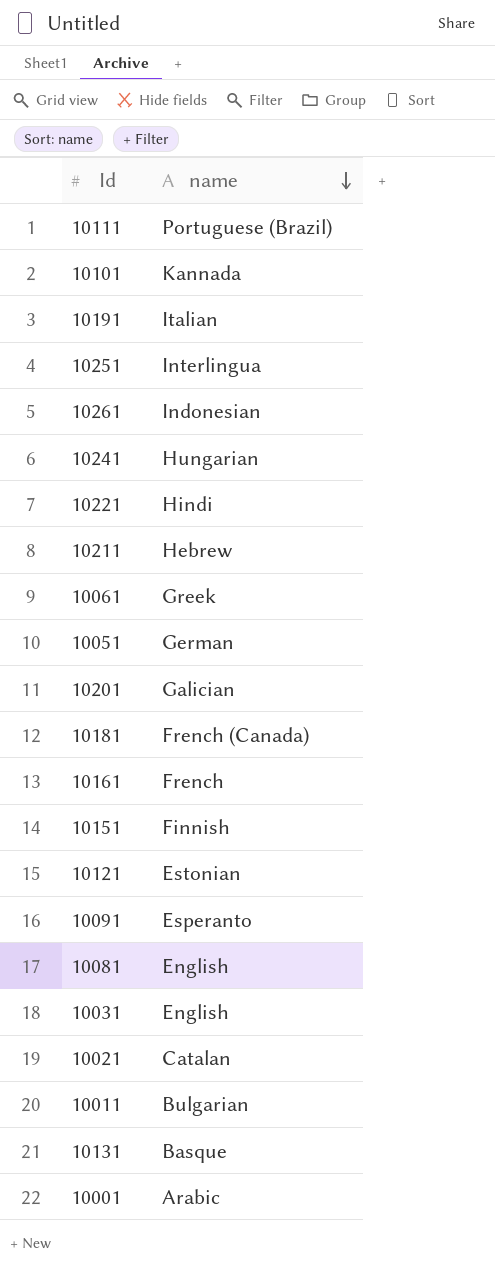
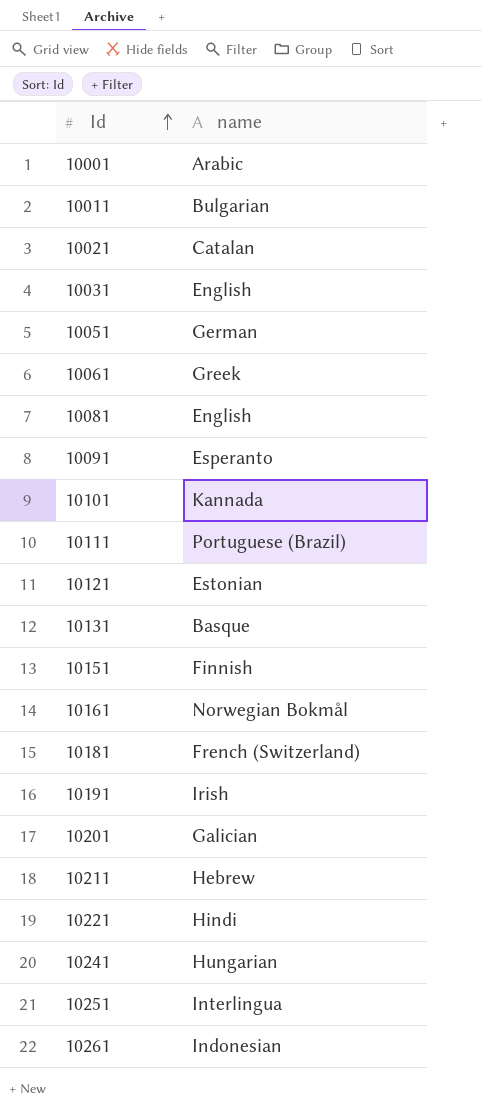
row order: name descending -> Id ascending
10161 | name: French -> Norwegian Bokmål
10181 | name: French (Canada) -> French (Switzerland)
10191 | name: Italian -> Irish

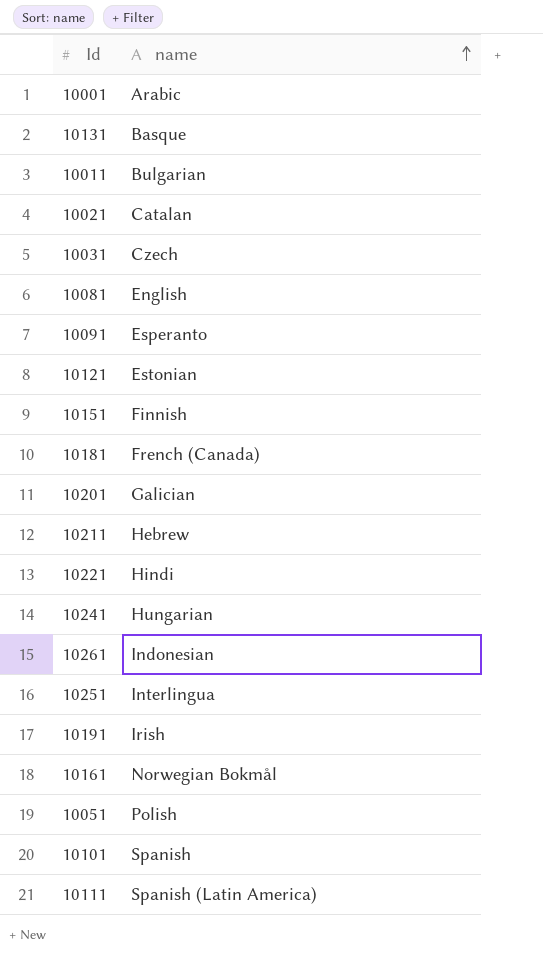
row order: Id ascending -> name ascending
row 10061: Greek -> none
10031 | name: English -> Czech
10181 | name: French (Switzerland) -> French (Canada)
10051 | name: German -> Polish
10101 | name: Kannada -> Spanish
10111 | name: Portuguese (Brazil) -> Spanish (Latin America)

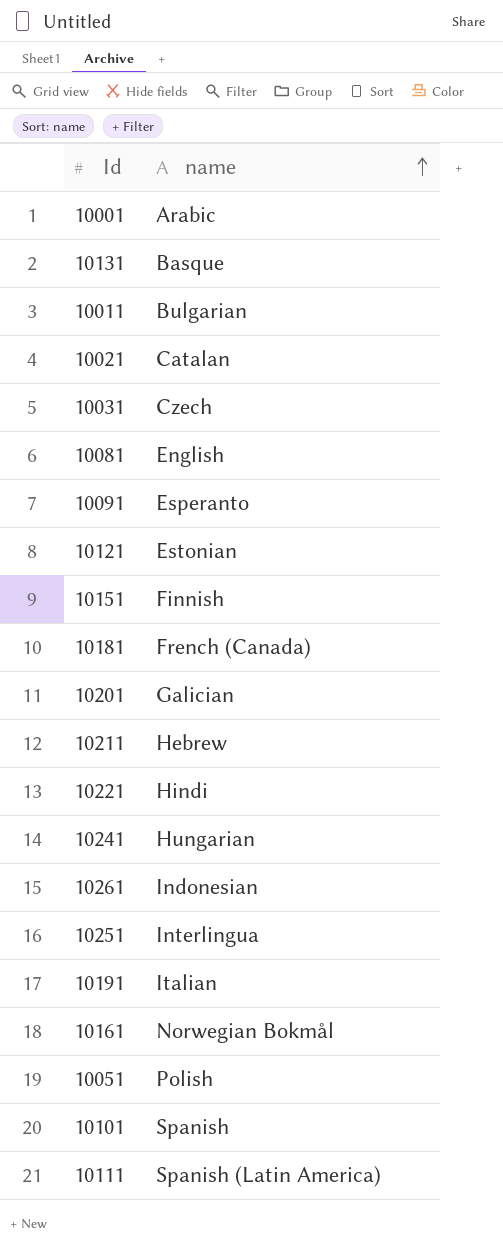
10191 | name: Irish -> Italian

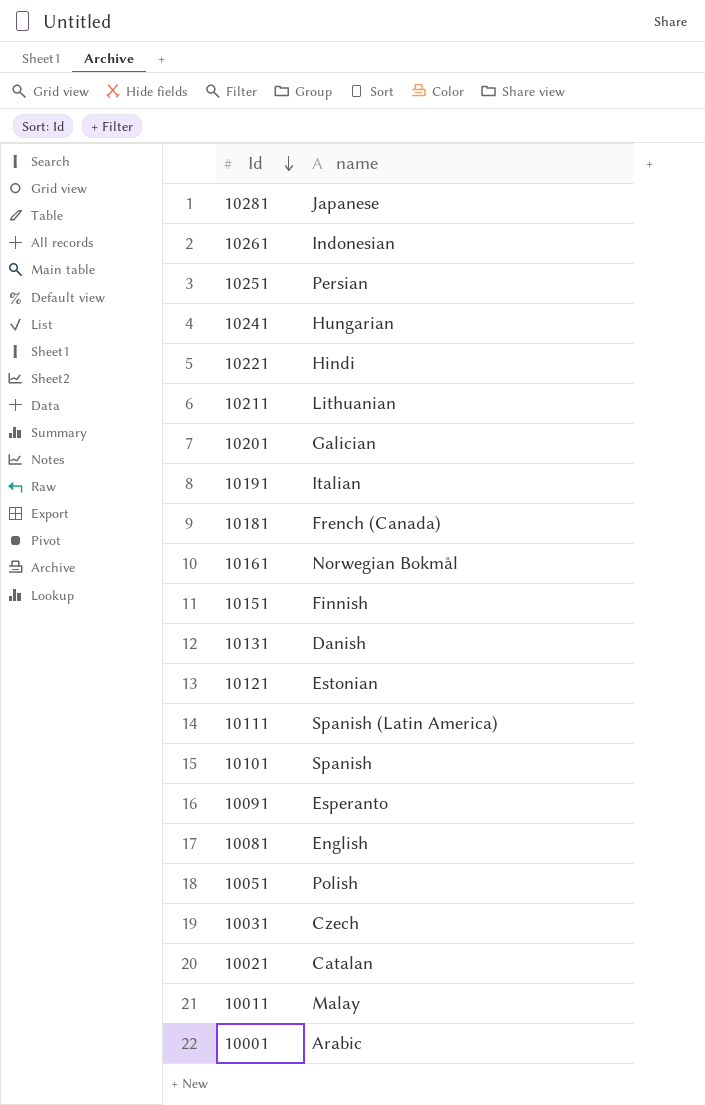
row order: name ascending -> Id descending
row 10281: none -> Japanese
10251 | name: Interlingua -> Persian
10211 | name: Hebrew -> Lithuanian
10131 | name: Basque -> Danish
10011 | name: Bulgarian -> Malay

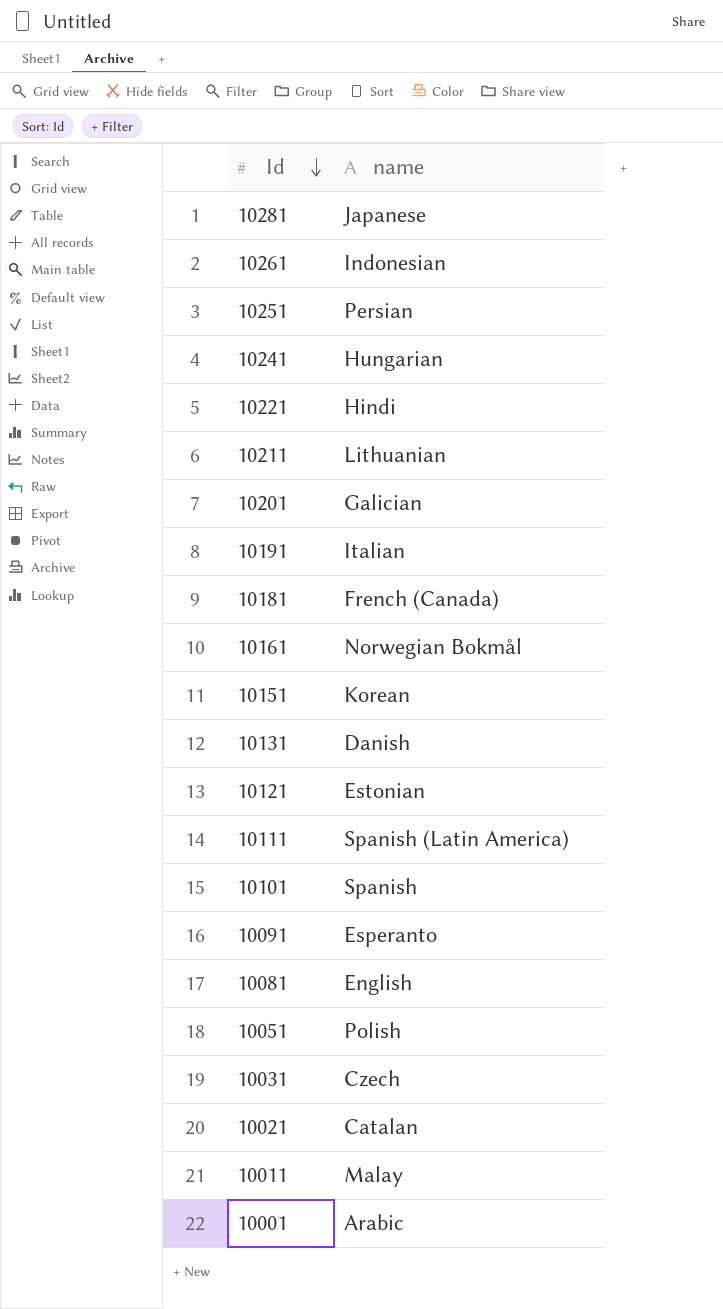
10151 | name: Finnish -> Korean

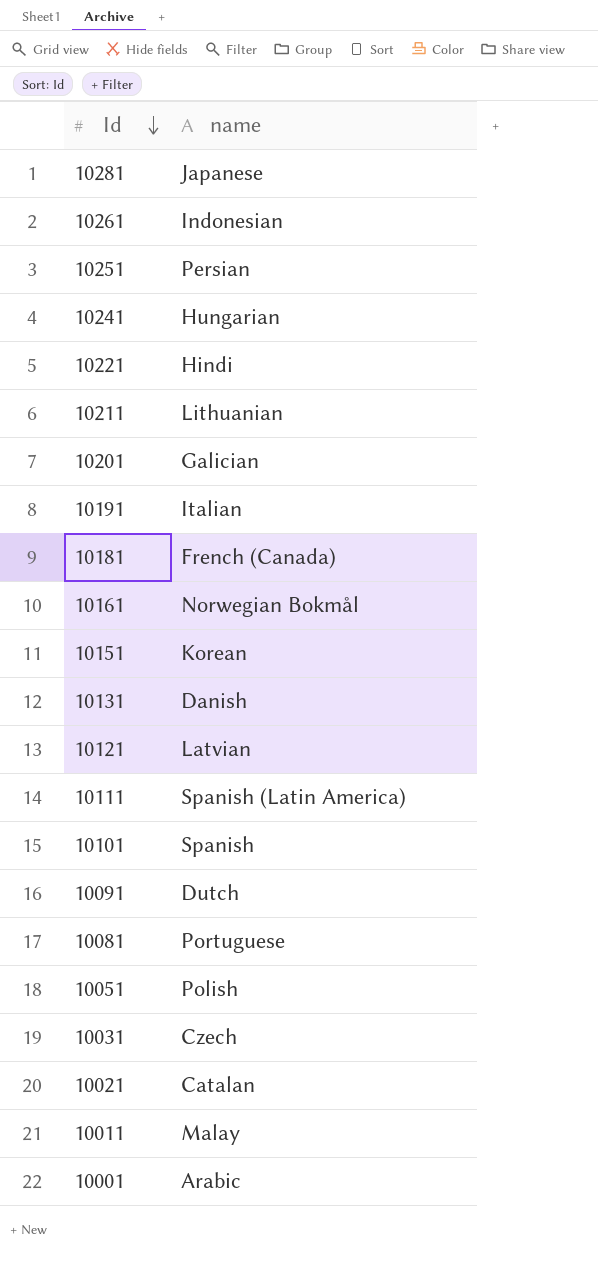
10121 | name: Estonian -> Latvian
10091 | name: Esperanto -> Dutch
10081 | name: English -> Portuguese

